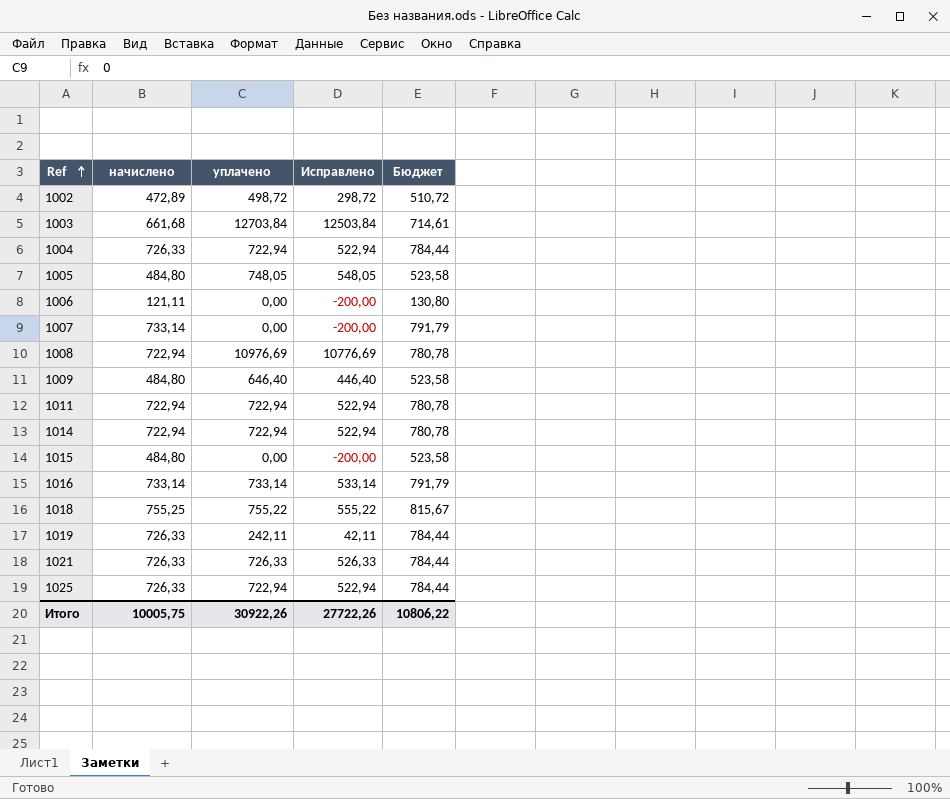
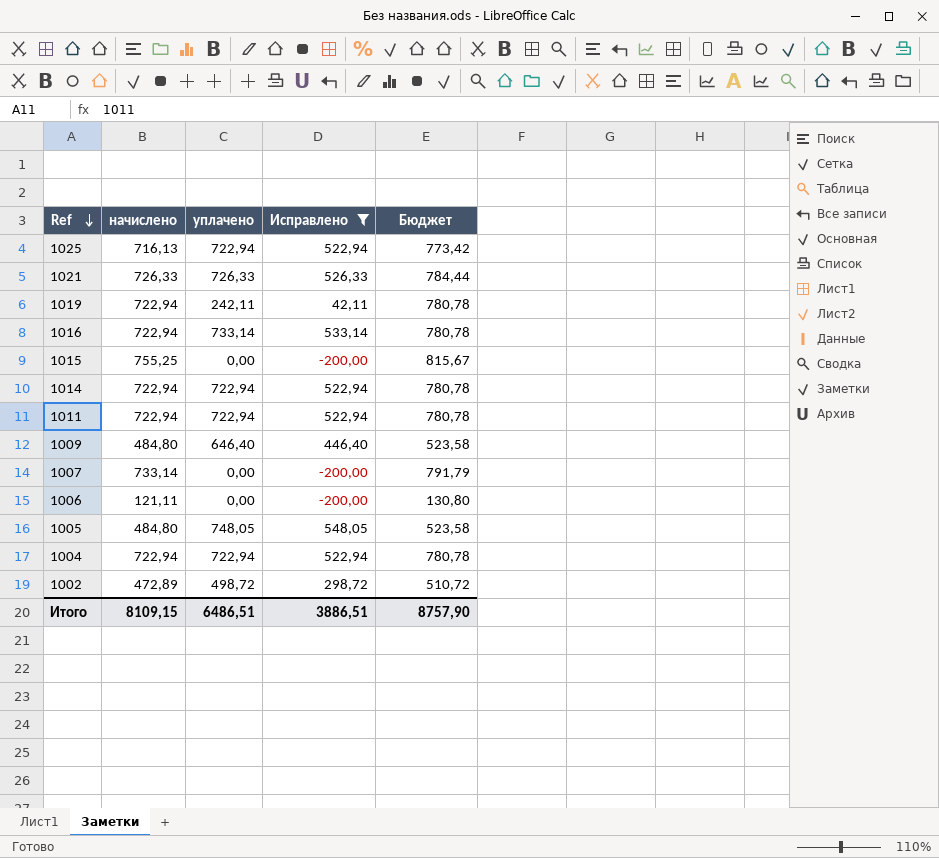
filter: none -> Исправлено <= 548,05
row order: Ref ascending -> Ref descending
1025 | начислено: 726,33 -> 716,13
1025 | Бюджет: 784,44 -> 773,42
1019 | начислено: 726,33 -> 722,94
1019 | Бюджет: 784,44 -> 780,78
1016 | начислено: 733,14 -> 722,94
1016 | Бюджет: 791,79 -> 780,78
1015 | начислено: 484,80 -> 755,25
1015 | Бюджет: 523,58 -> 815,67
1004 | начислено: 726,33 -> 722,94
1004 | Бюджет: 784,44 -> 780,78
Итого | начислено: 10005,75 -> 8109,15
Итого | уплачено: 30922,26 -> 6486,51
Итого | Исправлено: 27722,26 -> 3886,51
Итого | Бюджет: 10806,22 -> 8757,90

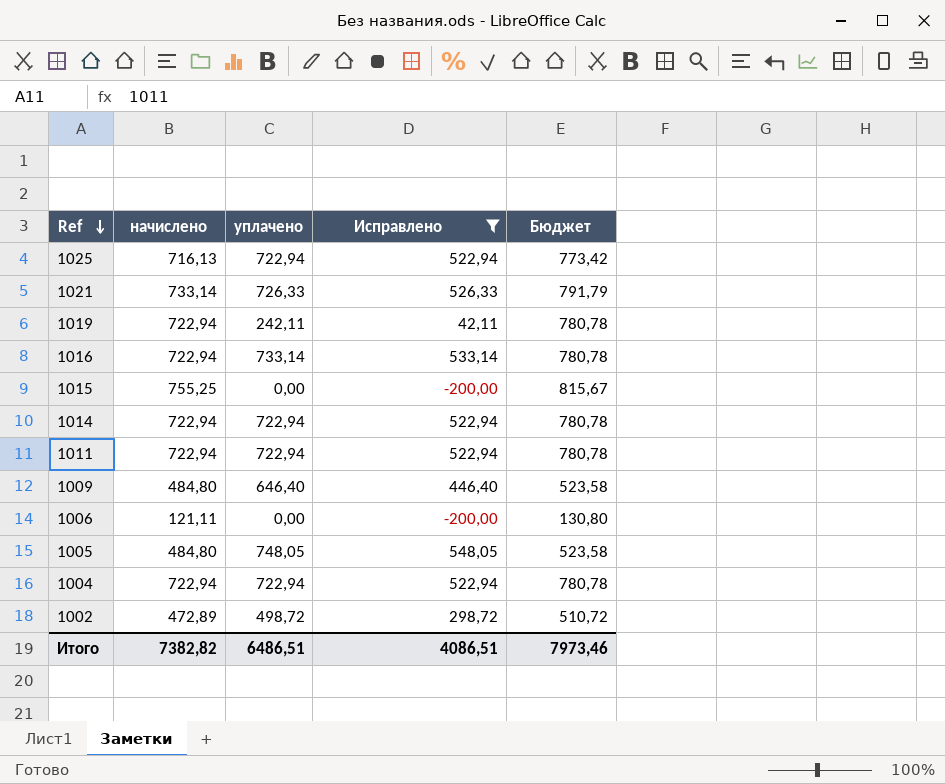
row 1007: 733,14 | 0,00 | -200,00 | 791,79 -> none
1021 | начислено: 726,33 -> 733,14
1021 | Бюджет: 784,44 -> 791,79
Итого | начислено: 8109,15 -> 7382,82
Итого | Исправлено: 3886,51 -> 4086,51
Итого | Бюджет: 8757,90 -> 7973,46

